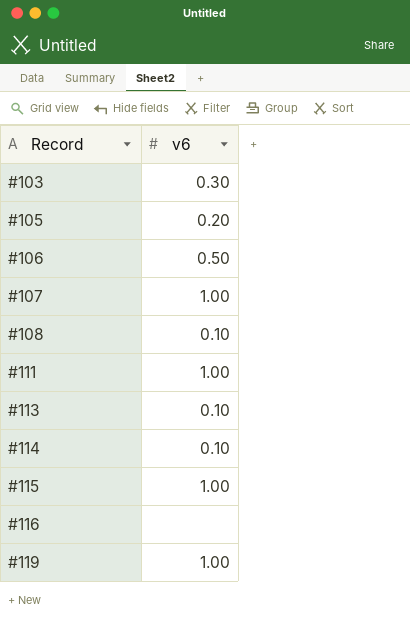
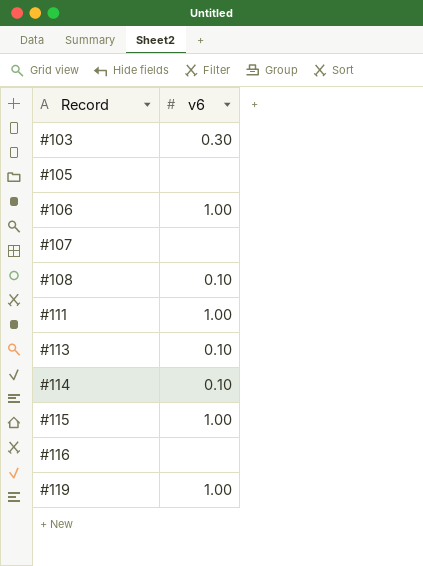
#105 | v6: 0.20 -> none
#106 | v6: 0.50 -> 1.00
#107 | v6: 1.00 -> none

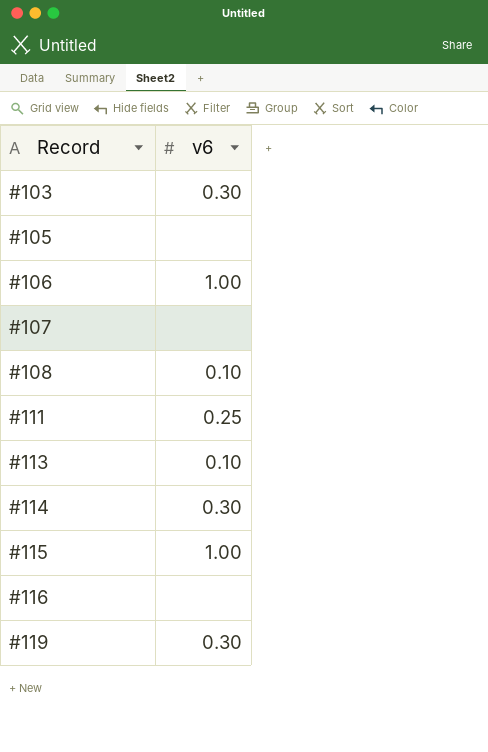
#111 | v6: 1.00 -> 0.25
#114 | v6: 0.10 -> 0.30
#119 | v6: 1.00 -> 0.30

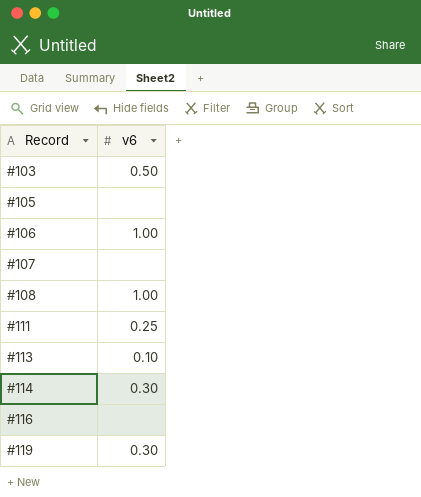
row #115: 1.00 -> none
#103 | v6: 0.30 -> 0.50
#108 | v6: 0.10 -> 1.00

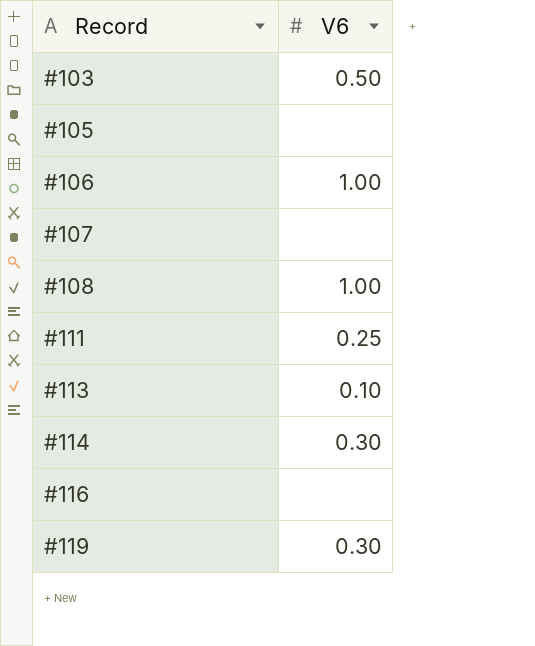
column name: v6 -> V6

